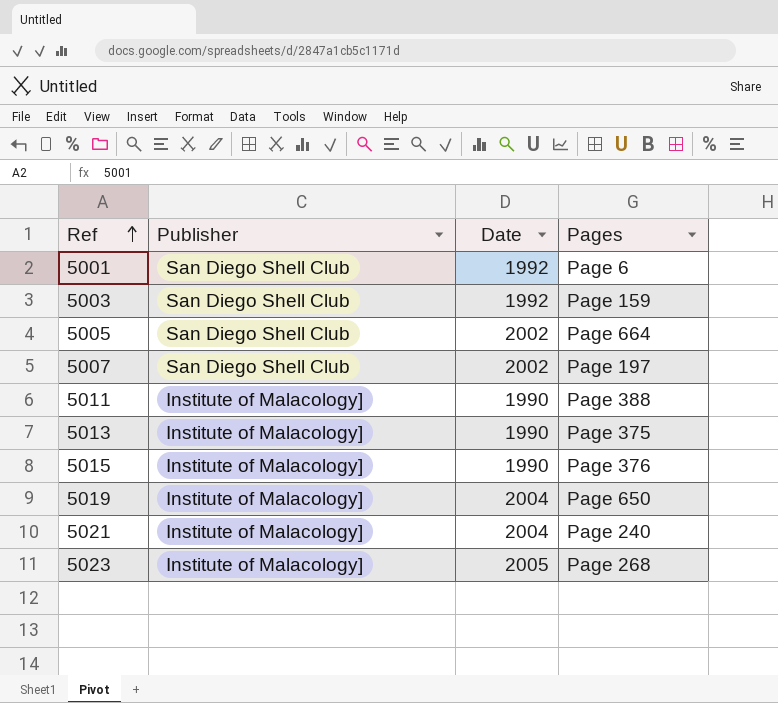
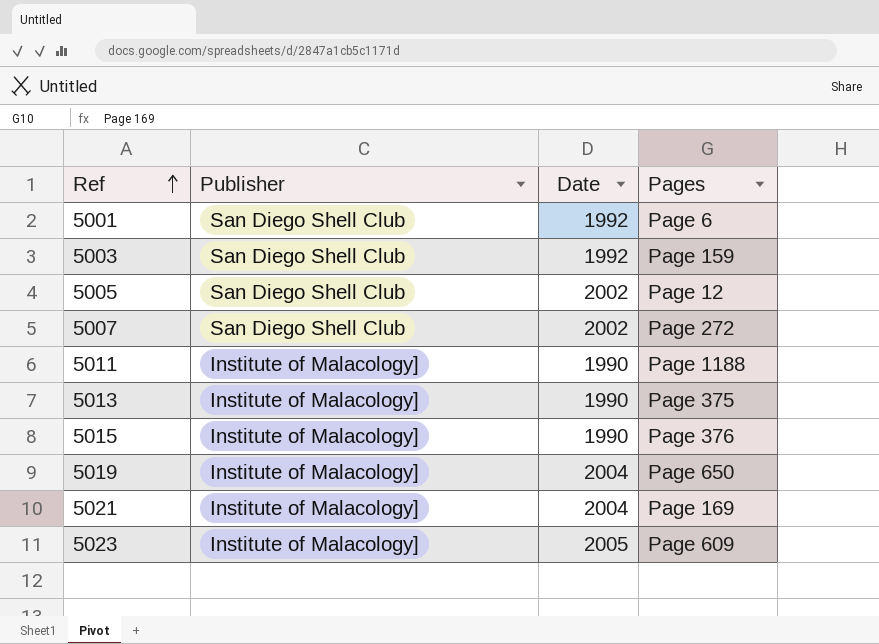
5005 | Pages: Page 664 -> Page 12
5007 | Pages: Page 197 -> Page 272
5011 | Pages: Page 388 -> Page 1188
5021 | Pages: Page 240 -> Page 169
5023 | Pages: Page 268 -> Page 609

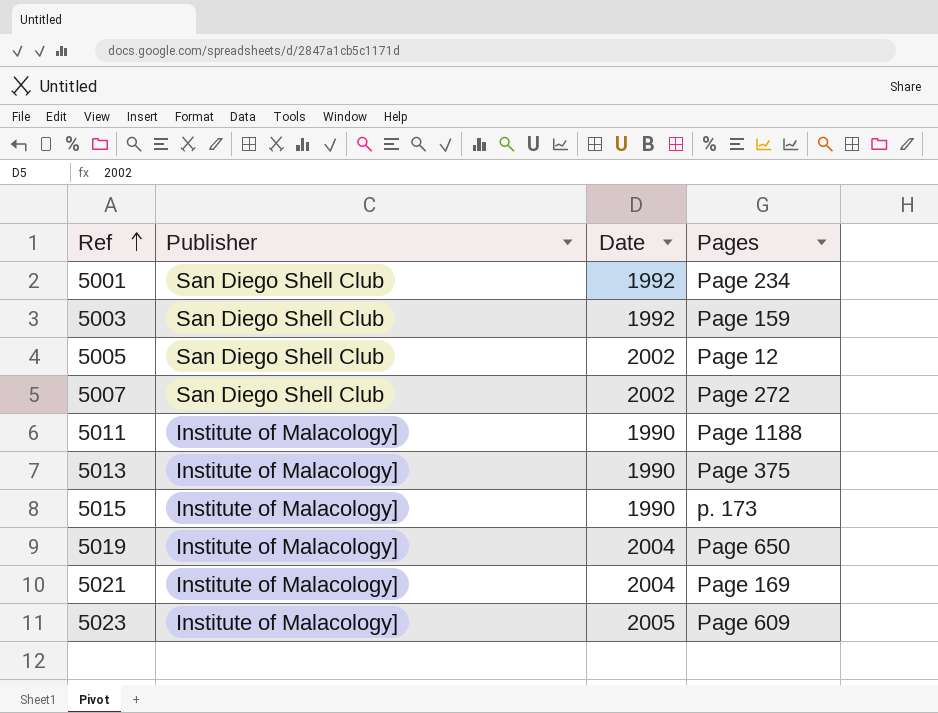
5001 | Pages: Page 6 -> Page 234
5015 | Pages: Page 376 -> p. 173

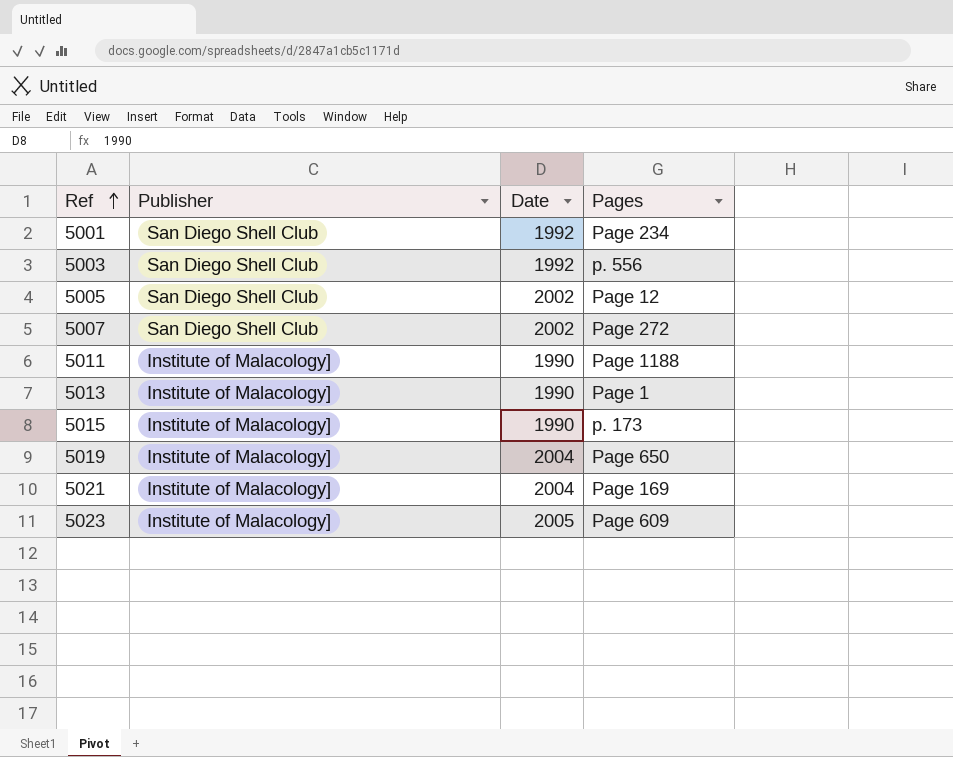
5003 | Pages: Page 159 -> p. 556
5013 | Pages: Page 375 -> Page 1

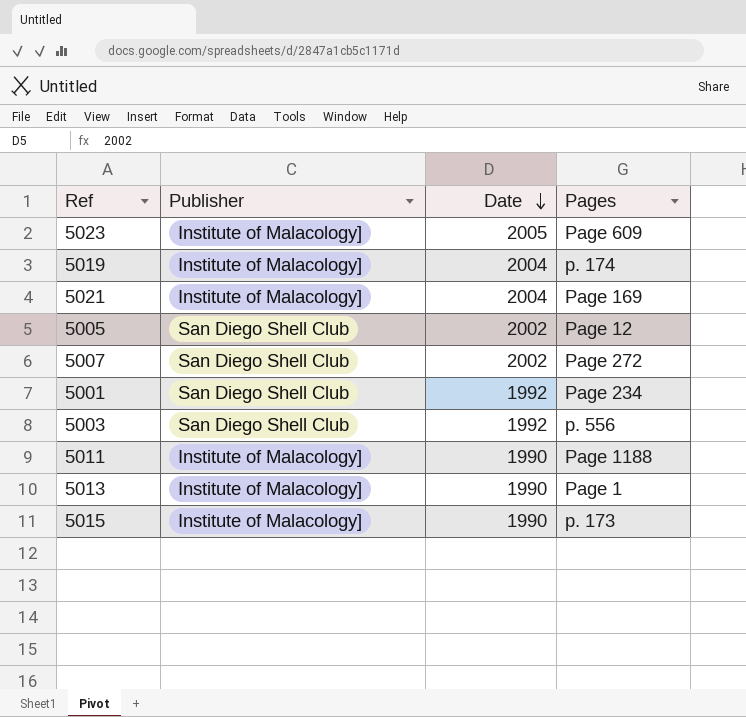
row order: Ref ascending -> Date descending
5019 | Pages: Page 650 -> p. 174

